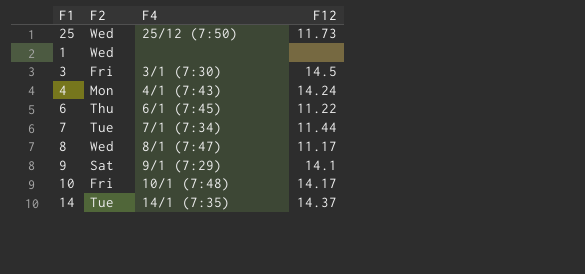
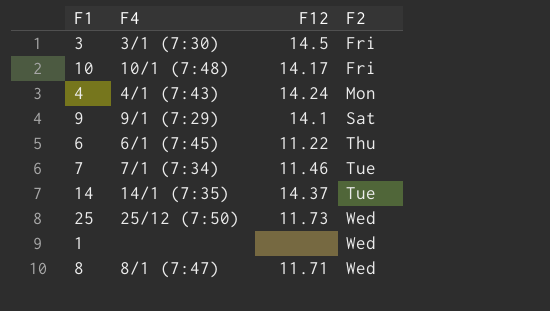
row order: none -> F2 ascending
column F2 | position: 2 -> 4
7 | F12: 11.44 -> 11.46
8 | F12: 11.17 -> 11.71

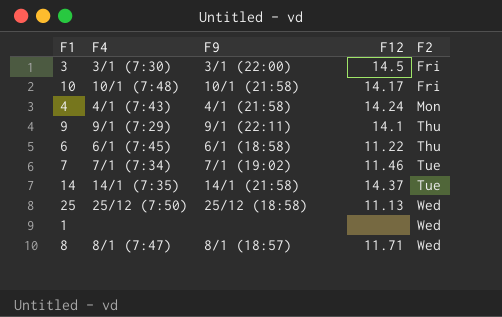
column F9 | position: none -> 3
9 | F2: Sat -> Thu
25 | F12: 11.73 -> 11.13

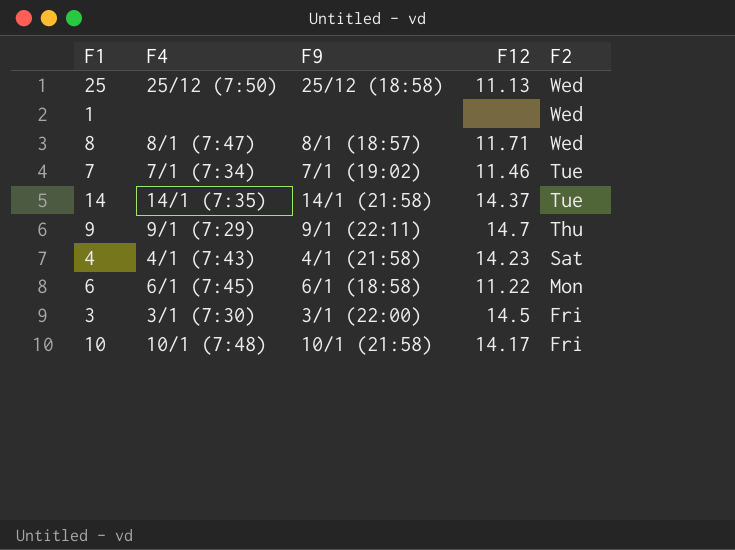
row order: F2 ascending -> F2 descending
9 | F12: 14.1 -> 14.7
4 | F12: 14.24 -> 14.23
4 | F2: Mon -> Sat
6 | F2: Thu -> Mon

